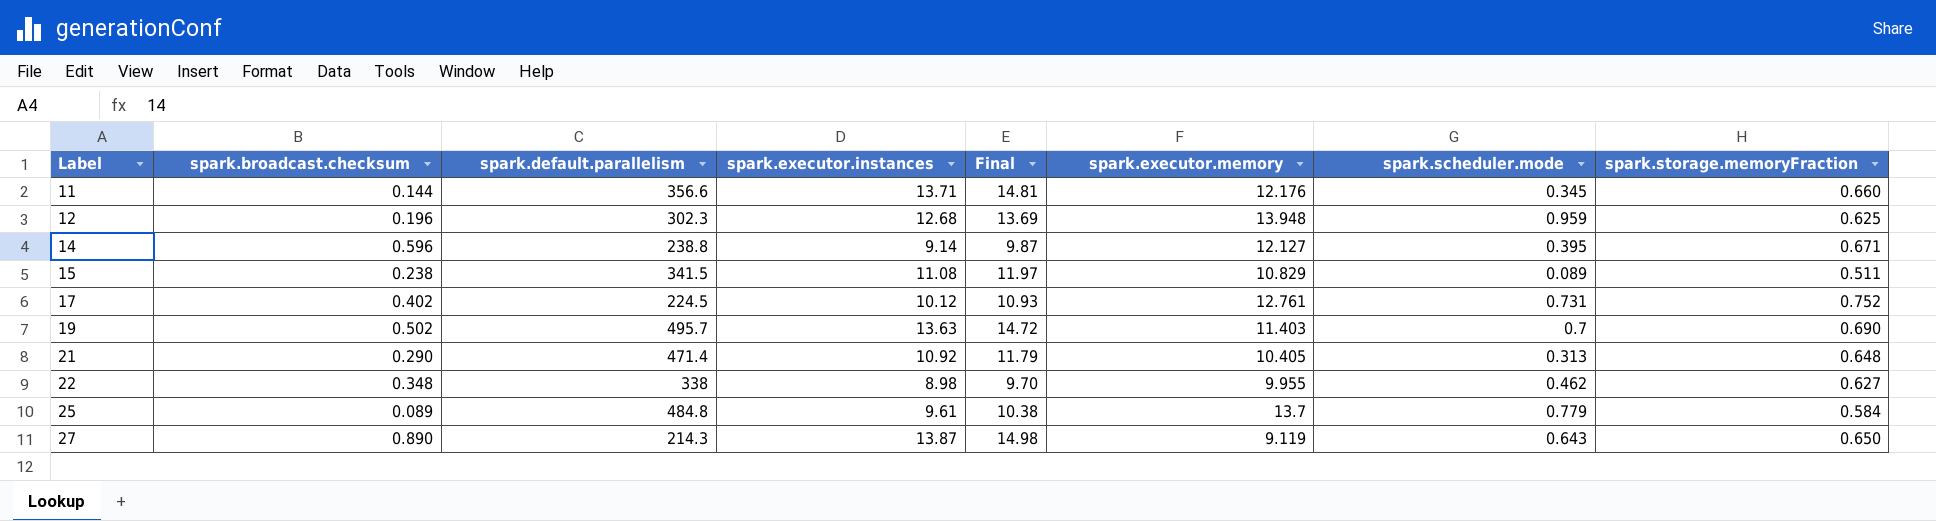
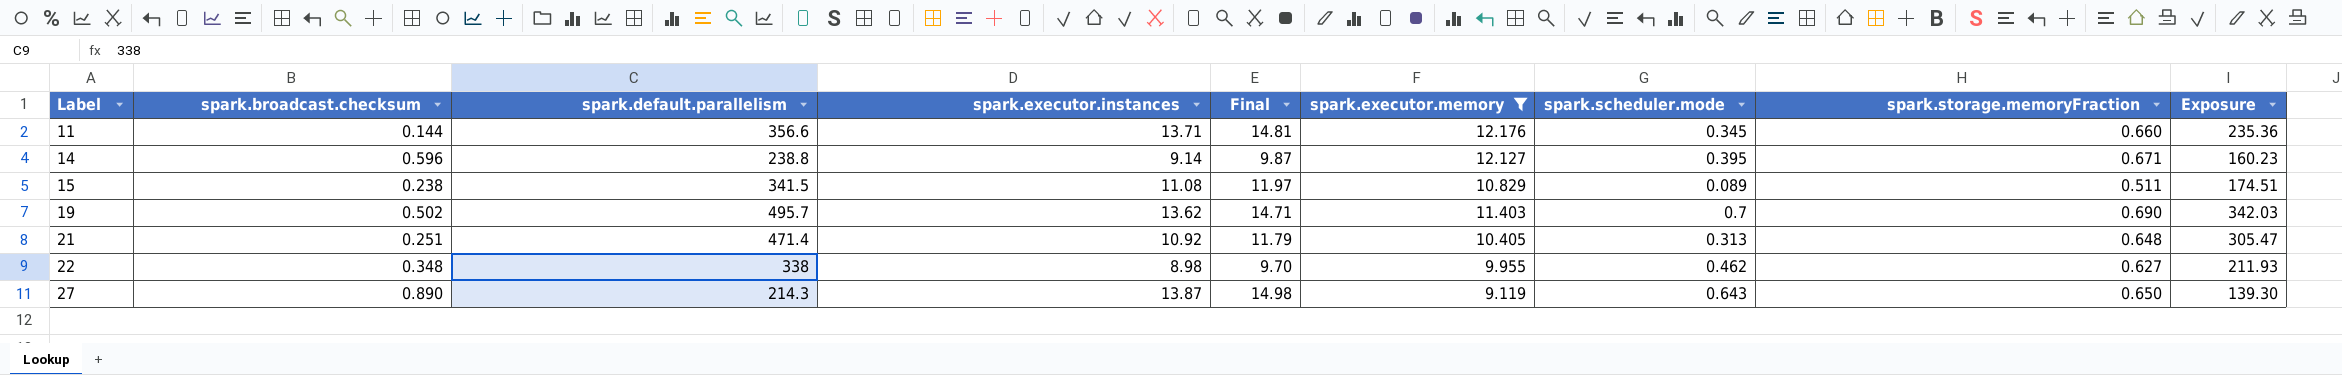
filter: none -> spark.executor.memory <= 12.176
column Exposure | formula: none -> [spark.default.parallelism] * [spark.storage.memoryFraction]
19 | spark.executor.instances: 13.63 -> 13.62
19 | Final: 14.72 -> 14.71
21 | spark.broadcast.checksum: 0.290 -> 0.251

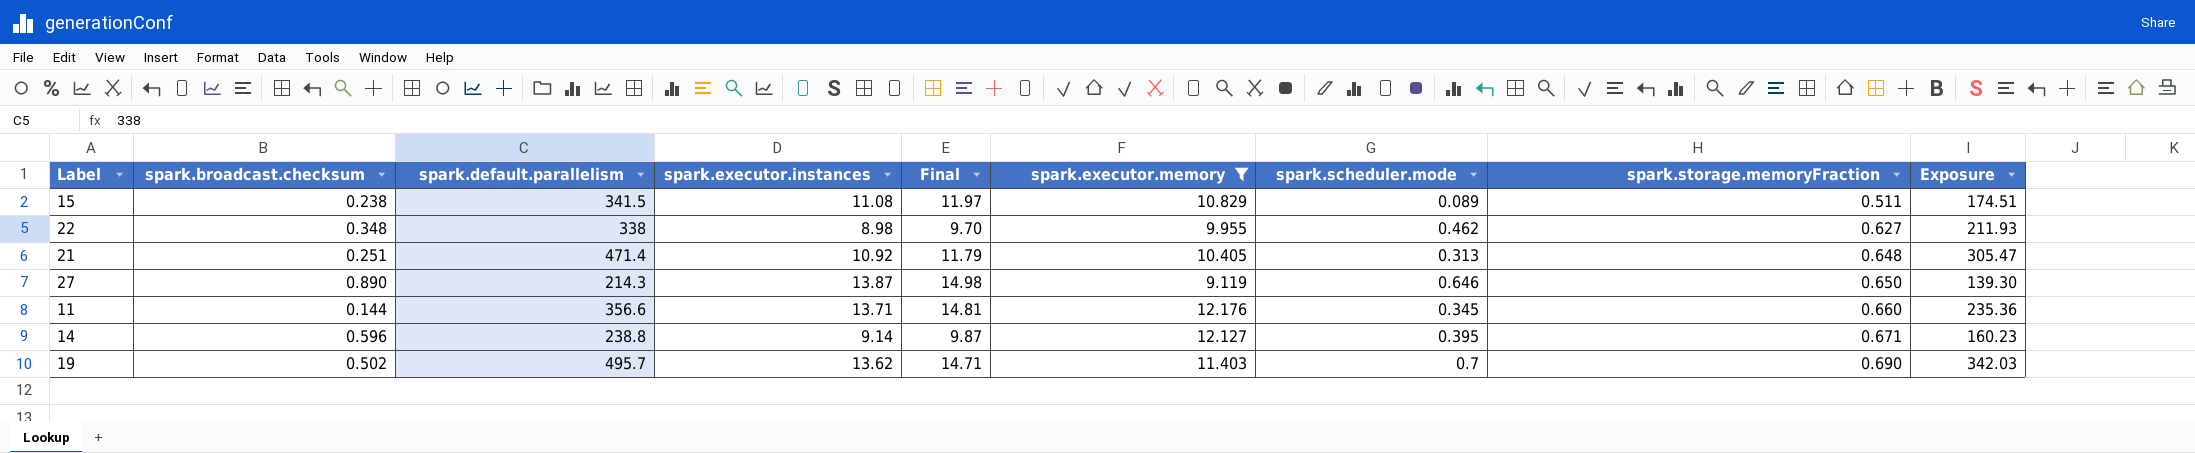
row order: Label ascending -> spark.storage.memoryFraction ascending
27 | spark.scheduler.mode: 0.643 -> 0.646

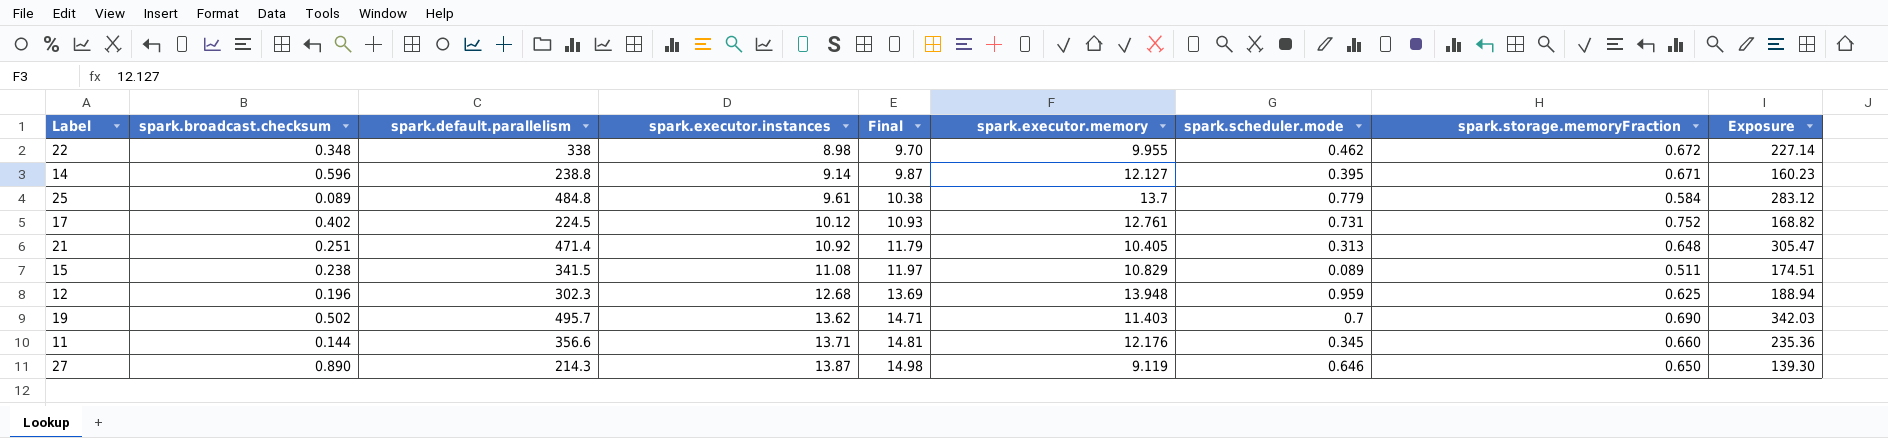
filter: spark.executor.memory <= 12.176 -> none
row order: spark.storage.memoryFraction ascending -> spark.executor.instances ascending
22 | spark.storage.memoryFraction: 0.627 -> 0.672
22 | Exposure: 211.93 -> 227.14

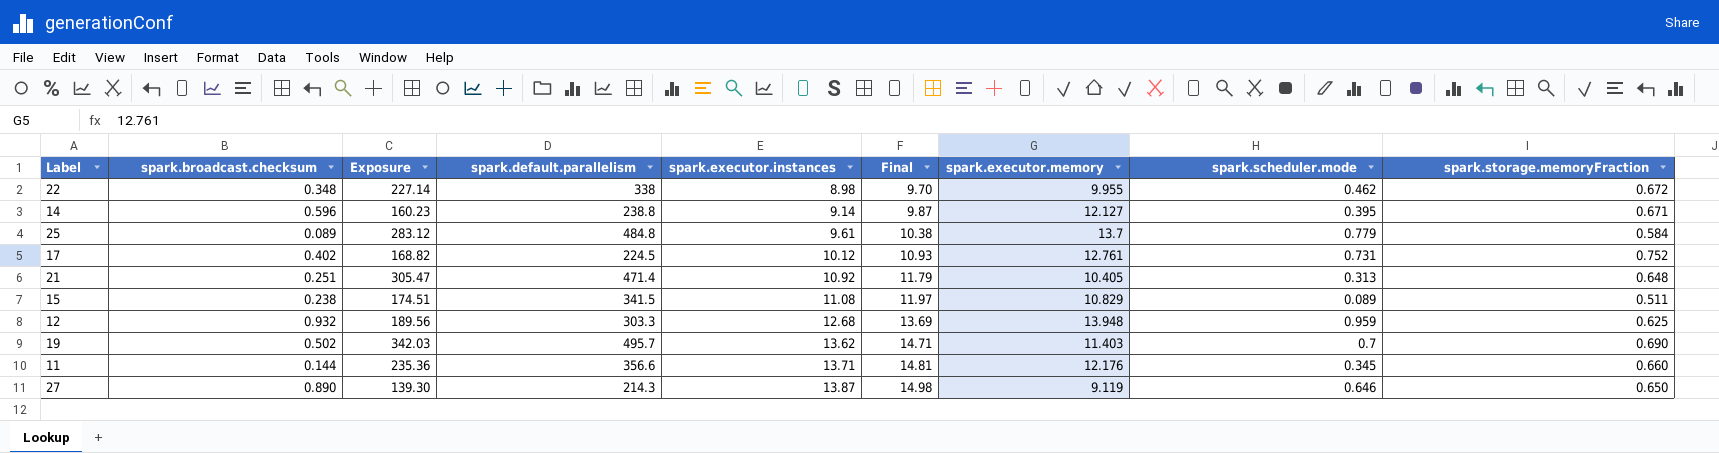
column Exposure | position: 9 -> 3
12 | spark.broadcast.checksum: 0.196 -> 0.932
12 | Exposure: 188.94 -> 189.56
12 | spark.default.parallelism: 302.3 -> 303.3

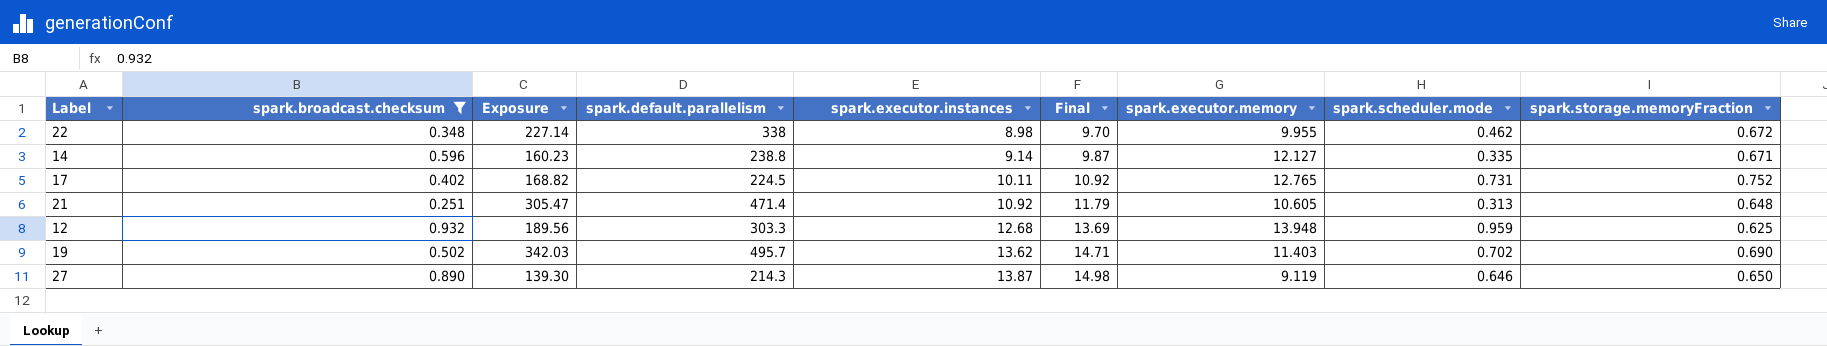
filter: none -> spark.broadcast.checksum >= 0.251
14 | spark.scheduler.mode: 0.395 -> 0.335
17 | spark.executor.instances: 10.12 -> 10.11
17 | Final: 10.93 -> 10.92
17 | spark.executor.memory: 12.761 -> 12.765
21 | spark.executor.memory: 10.405 -> 10.605
19 | spark.scheduler.mode: 0.7 -> 0.702

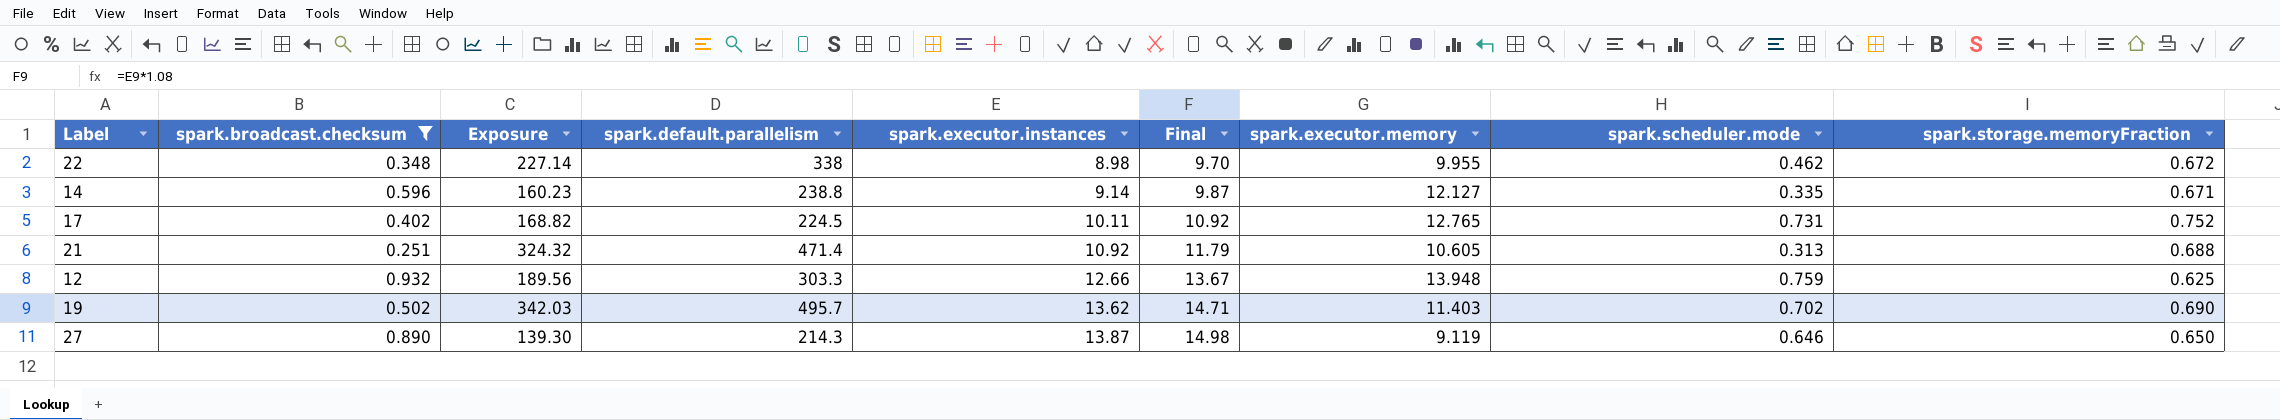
21 | Exposure: 305.47 -> 324.32
21 | spark.storage.memoryFraction: 0.648 -> 0.688
12 | spark.executor.instances: 12.68 -> 12.66
12 | Final: 13.69 -> 13.67
12 | spark.scheduler.mode: 0.959 -> 0.759

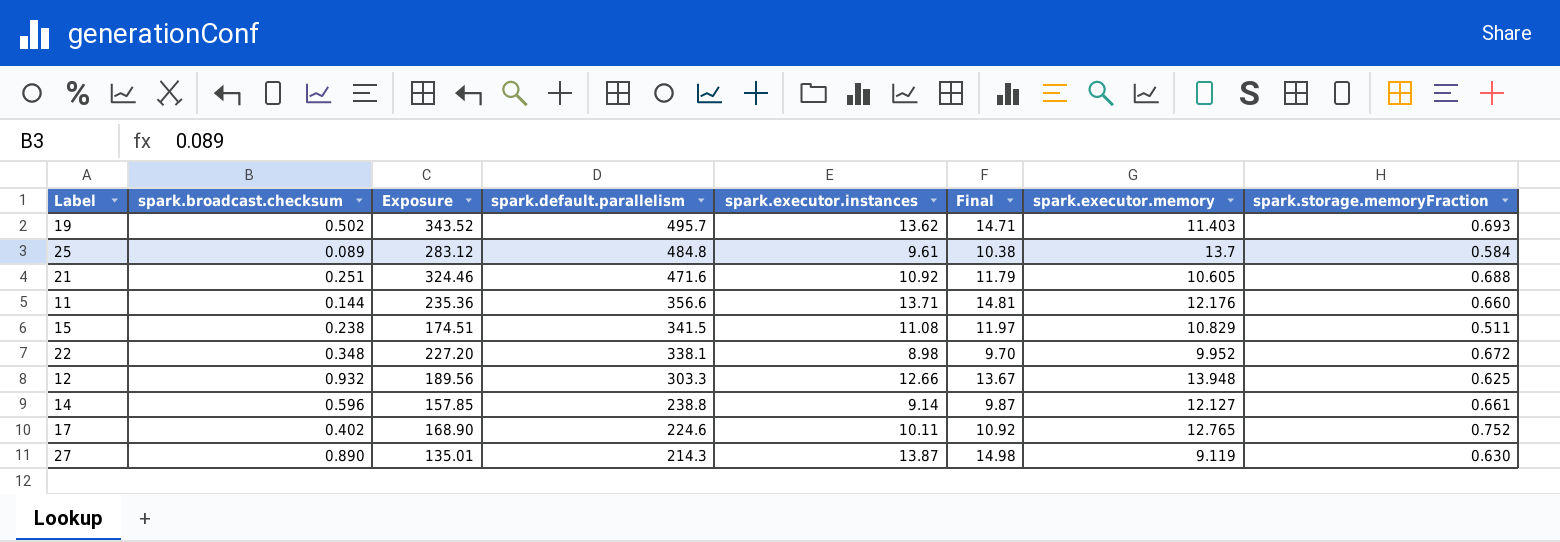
filter: spark.broadcast.checksum >= 0.251 -> none
row order: spark.executor.instances ascending -> spark.default.parallelism descending
column spark.scheduler.mode | position: 8 -> none
19 | Exposure: 342.03 -> 343.52
19 | spark.storage.memoryFraction: 0.690 -> 0.693
21 | Exposure: 324.32 -> 324.46
21 | spark.default.parallelism: 471.4 -> 471.6
22 | Exposure: 227.14 -> 227.20
22 | spark.default.parallelism: 338 -> 338.1
22 | spark.executor.memory: 9.955 -> 9.952
14 | Exposure: 160.23 -> 157.85
14 | spark.storage.memoryFraction: 0.671 -> 0.661
17 | Exposure: 168.82 -> 168.90
17 | spark.default.parallelism: 224.5 -> 224.6
27 | Exposure: 139.30 -> 135.01
27 | spark.storage.memoryFraction: 0.650 -> 0.630

